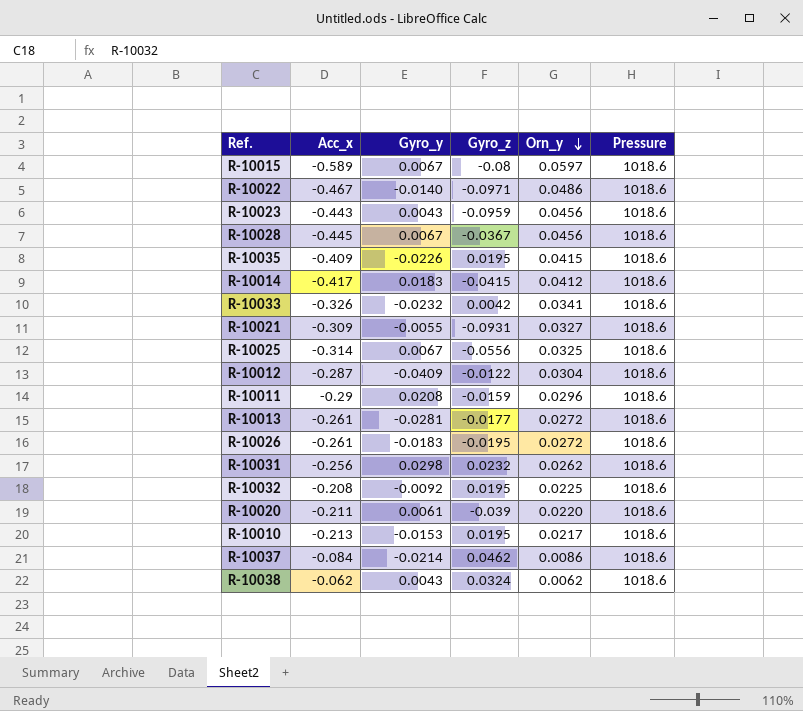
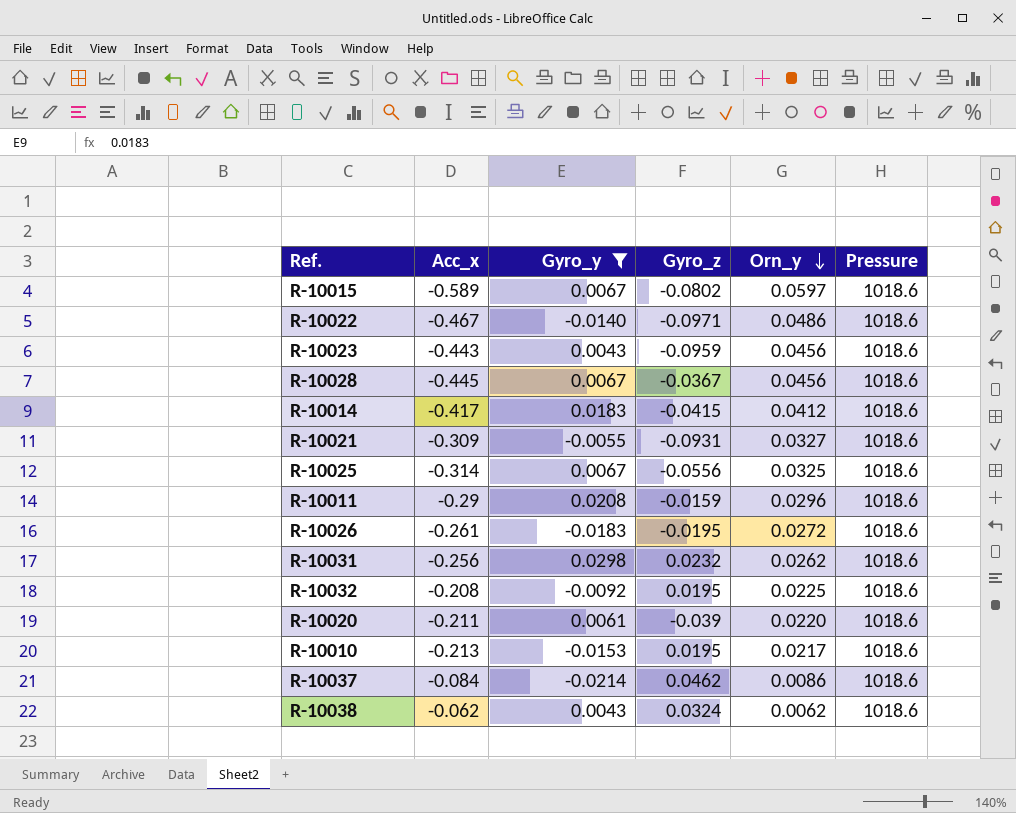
filter: none -> Gyro_y >= -0.0214
R-10015 | Gyro_z: -0.08 -> -0.0802

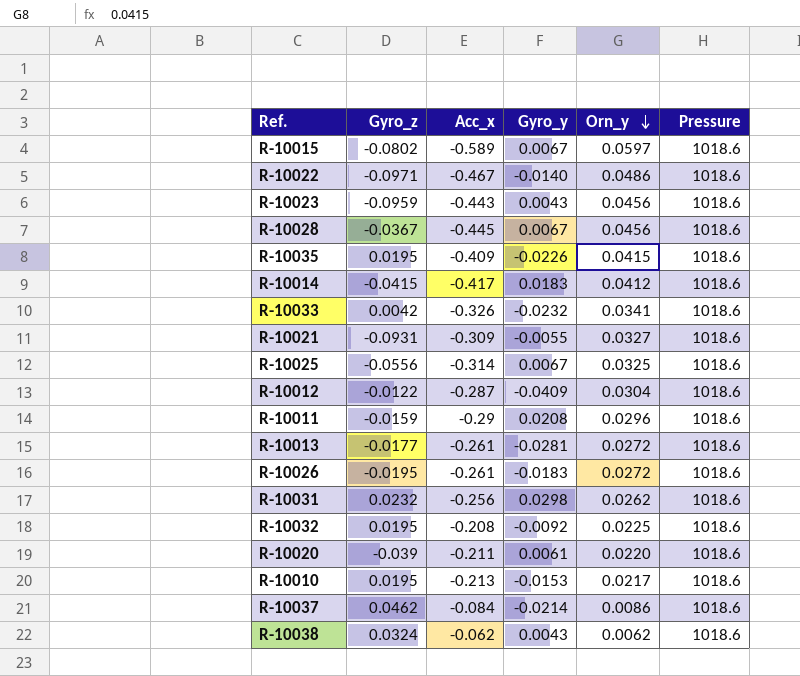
filter: Gyro_y >= -0.0214 -> none
column Gyro_z | position: 4 -> 2

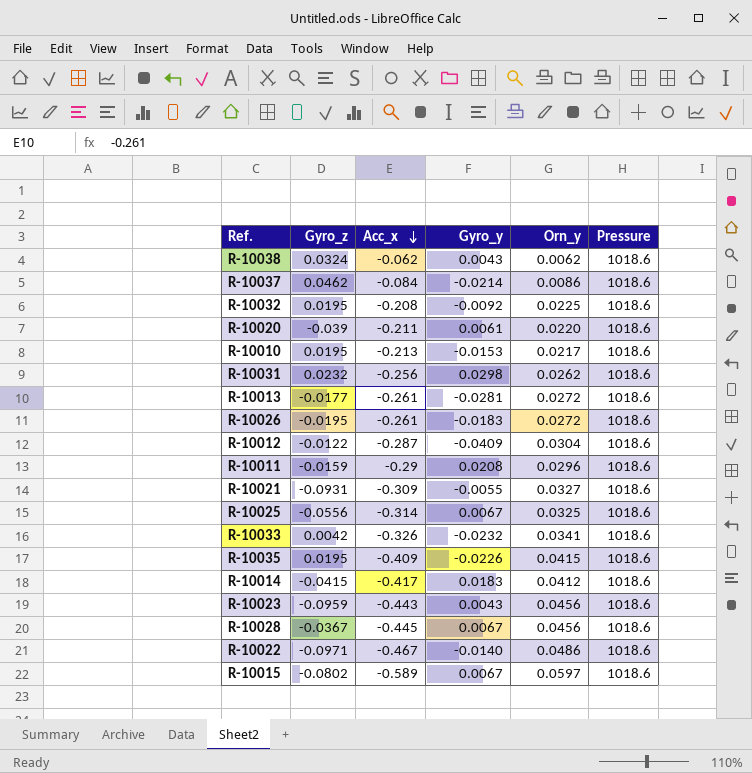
row order: Orn_y descending -> Acc_x descending

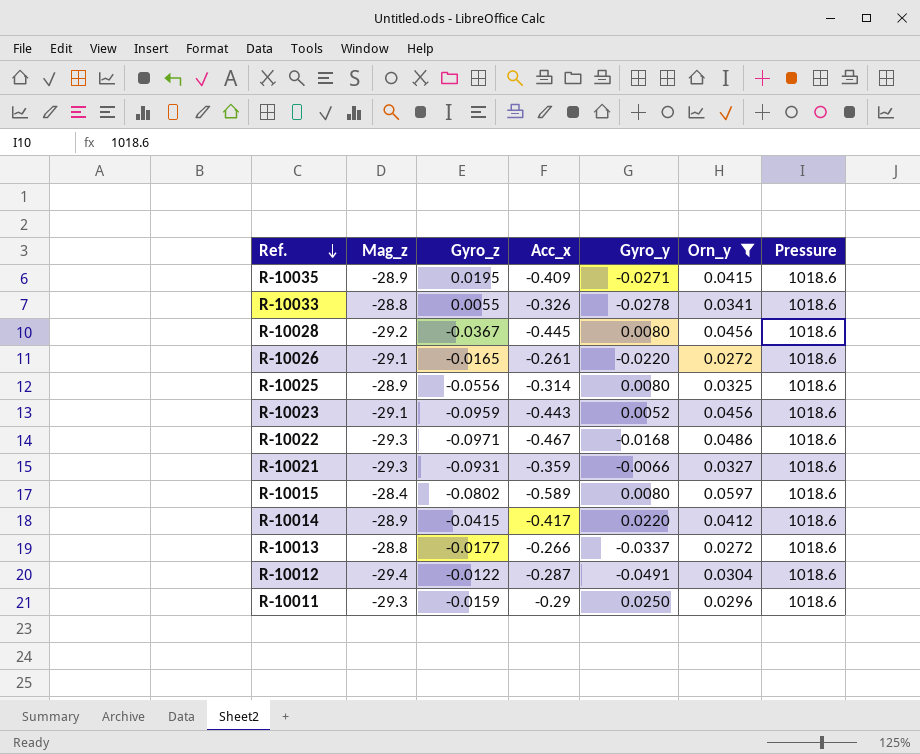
filter: none -> Orn_y >= 0.0272
row order: Acc_x descending -> Ref. descending
column Mag_z | position: none -> 2
R-10035 | Gyro_y: -0.0226 -> -0.0271
R-10033 | Gyro_z: 0.0042 -> 0.0055
R-10033 | Gyro_y: -0.0232 -> -0.0278
R-10028 | Gyro_y: 0.0067 -> 0.0080
R-10026 | Gyro_z: -0.0195 -> -0.0165
R-10026 | Gyro_y: -0.0183 -> -0.0220
R-10025 | Gyro_y: 0.0067 -> 0.0080
R-10023 | Gyro_y: 0.0043 -> 0.0052
R-10022 | Gyro_y: -0.0140 -> -0.0168
R-10021 | Acc_x: -0.309 -> -0.359
R-10021 | Gyro_y: -0.0055 -> -0.0066
R-10015 | Gyro_y: 0.0067 -> 0.0080
R-10014 | Gyro_y: 0.0183 -> 0.0220
R-10013 | Acc_x: -0.261 -> -0.266
R-10013 | Gyro_y: -0.0281 -> -0.0337
R-10012 | Gyro_y: -0.0409 -> -0.0491
R-10011 | Gyro_y: 0.0208 -> 0.0250

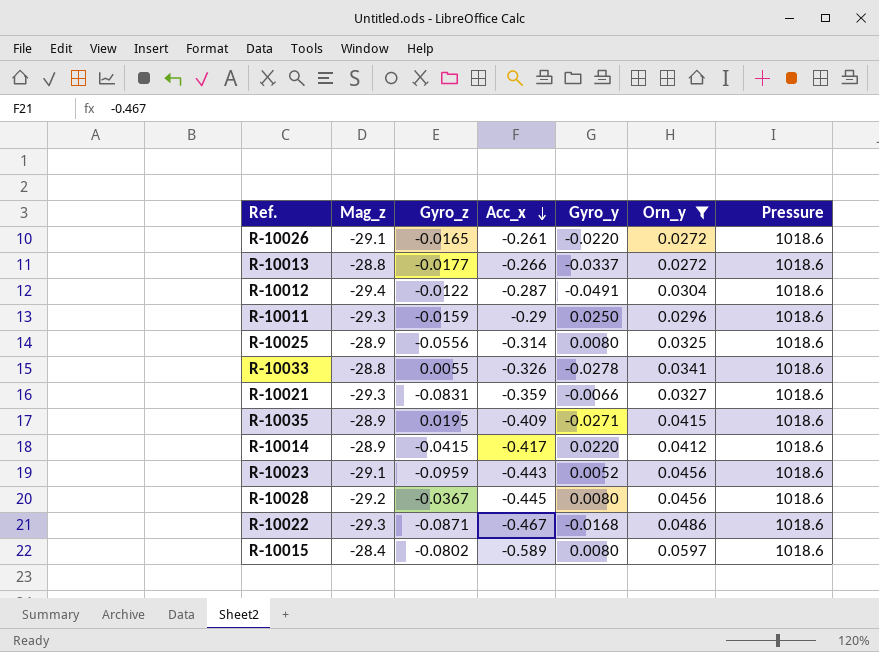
row order: Ref. descending -> Acc_x descending
R-10021 | Gyro_z: -0.0931 -> -0.0831
R-10022 | Gyro_z: -0.0971 -> -0.0871

